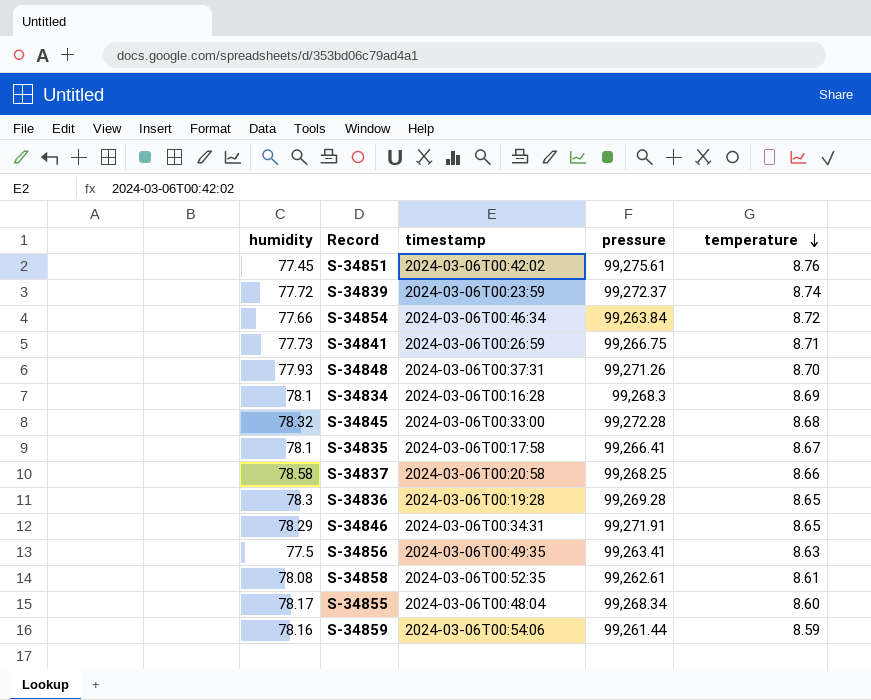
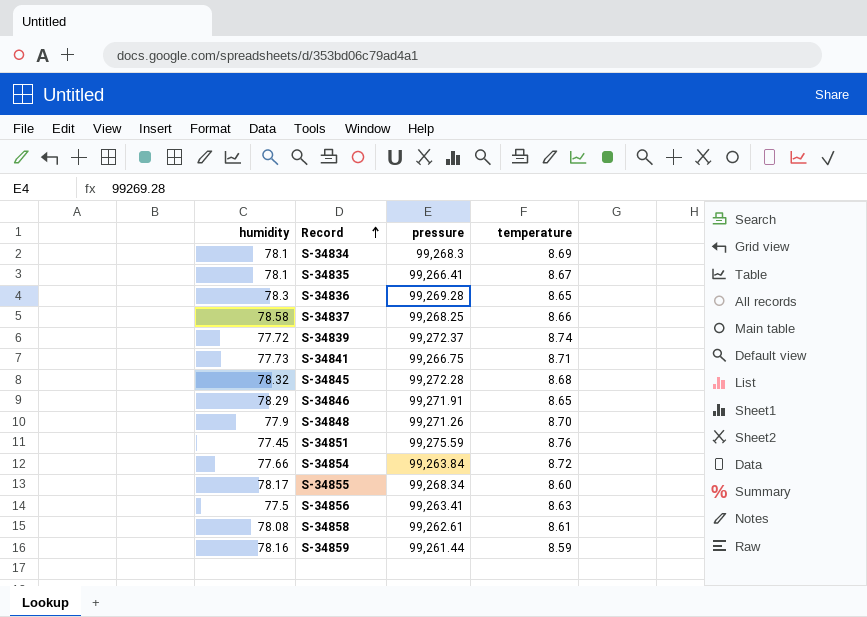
row order: temperature descending -> Record ascending
column timestamp | position: 3 -> none
S-34848 | humidity: 77.93 -> 77.9
S-34851 | pressure: 99,275.61 -> 99,275.59

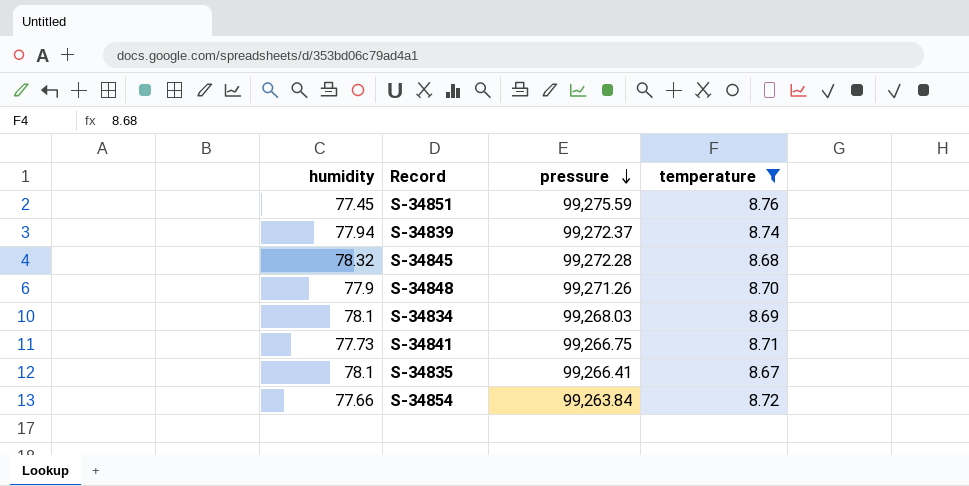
filter: none -> temperature >= 8.67
row order: Record ascending -> pressure descending
S-34839 | humidity: 77.72 -> 77.94
S-34834 | pressure: 99,268.3 -> 99,268.03

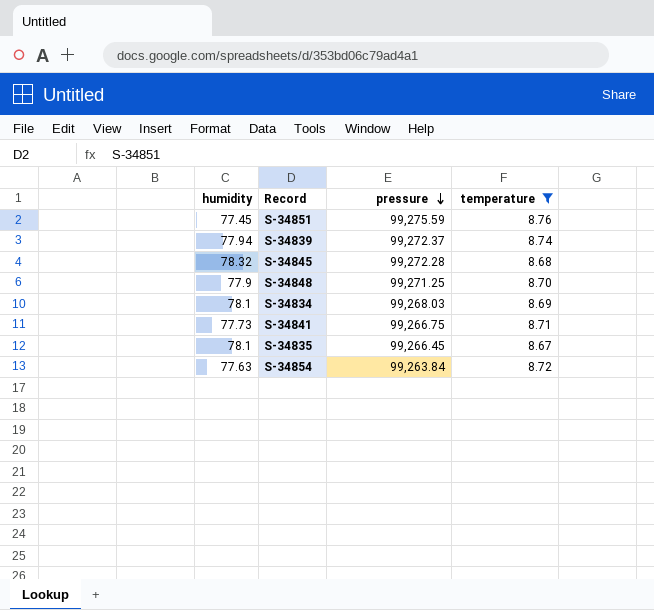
S-34848 | pressure: 99,271.26 -> 99,271.25
S-34835 | pressure: 99,266.41 -> 99,266.45
S-34854 | humidity: 77.66 -> 77.63

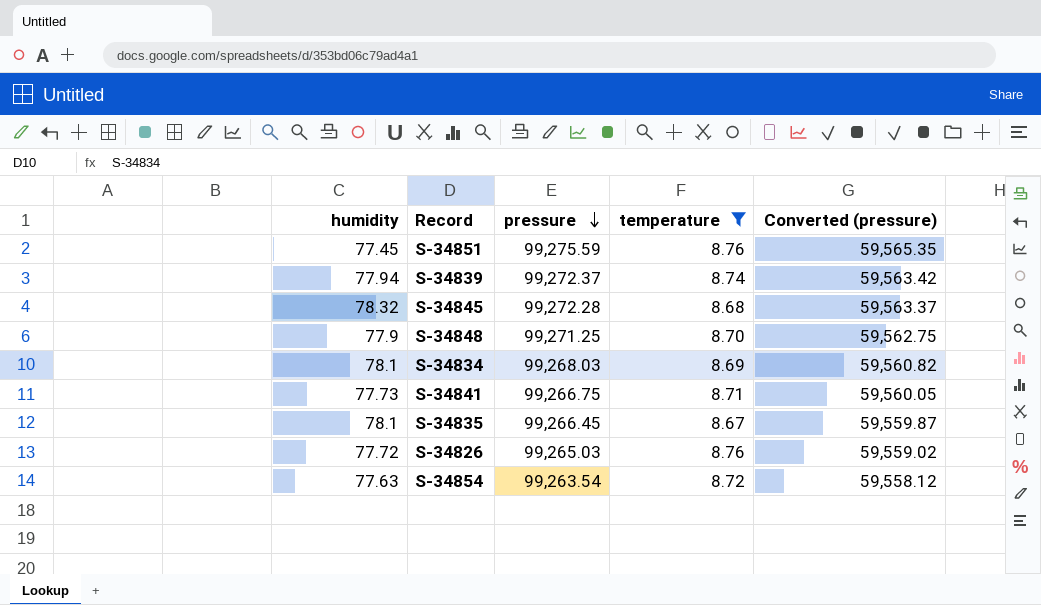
column Converted (pressure) | formula: none -> [pressure] * 0.6
row S-34826: none -> 77.72 | 99,265.03 | 8.76 | 59,559.02
S-34854 | pressure: 99,263.84 -> 99,263.54

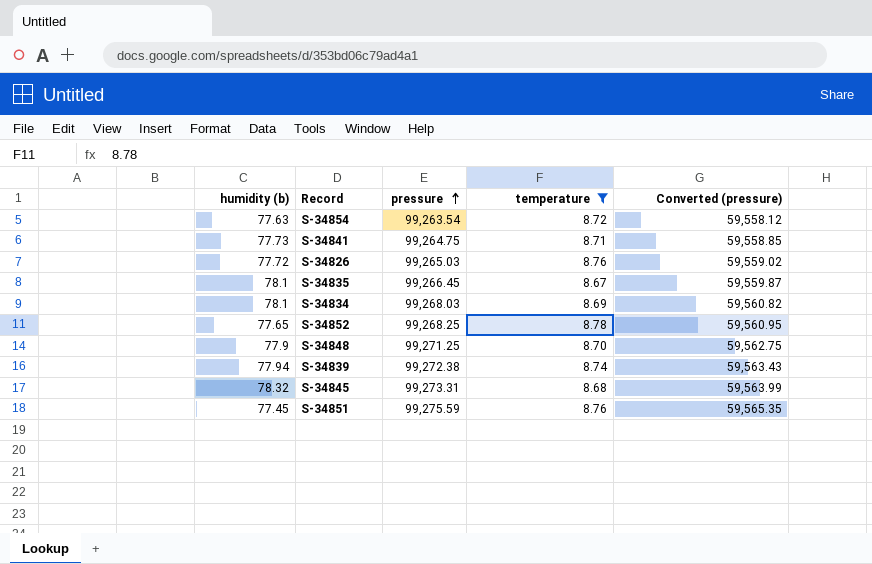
row order: pressure descending -> pressure ascending
column name: humidity -> humidity (b)
S-34841 | pressure: 99,266.75 -> 99,264.75
S-34841 | Converted (pressure): 59,560.05 -> 59,558.85
row S-34852: none -> 77.65 | 99,268.25 | 8.78 | 59,560.95
S-34839 | pressure: 99,272.37 -> 99,272.38
S-34839 | Converted (pressure): 59,563.42 -> 59,563.43
S-34845 | pressure: 99,272.28 -> 99,273.31
S-34845 | Converted (pressure): 59,563.37 -> 59,563.99

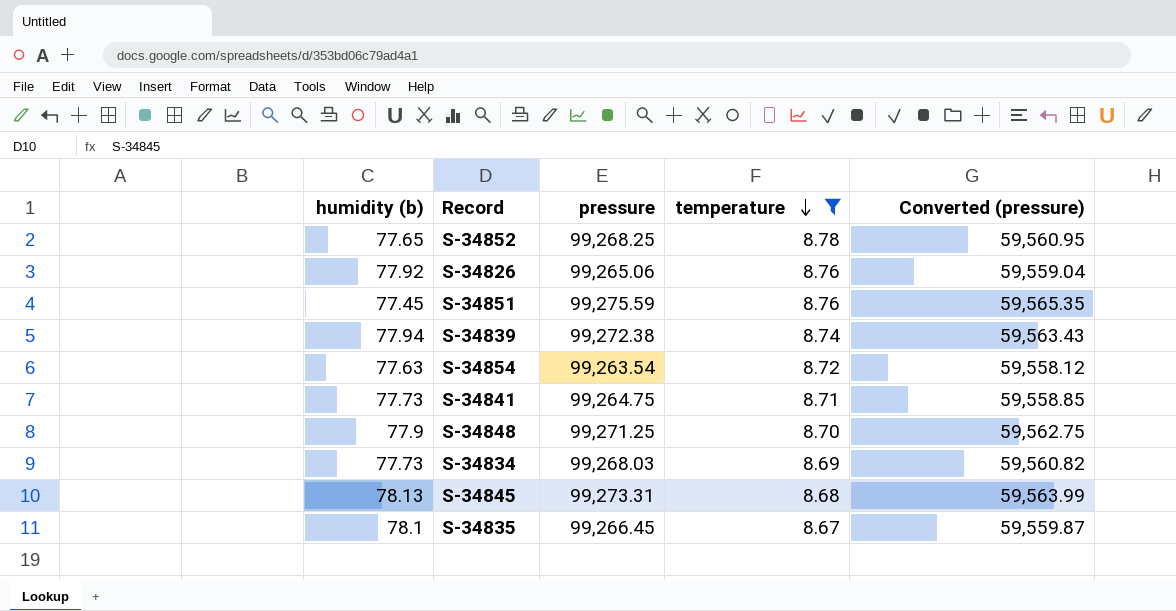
row order: pressure ascending -> temperature descending
S-34826 | humidity (b): 77.72 -> 77.92
S-34826 | pressure: 99,265.03 -> 99,265.06
S-34826 | Converted (pressure): 59,559.02 -> 59,559.04
S-34834 | humidity (b): 78.1 -> 77.73
S-34845 | humidity (b): 78.32 -> 78.13

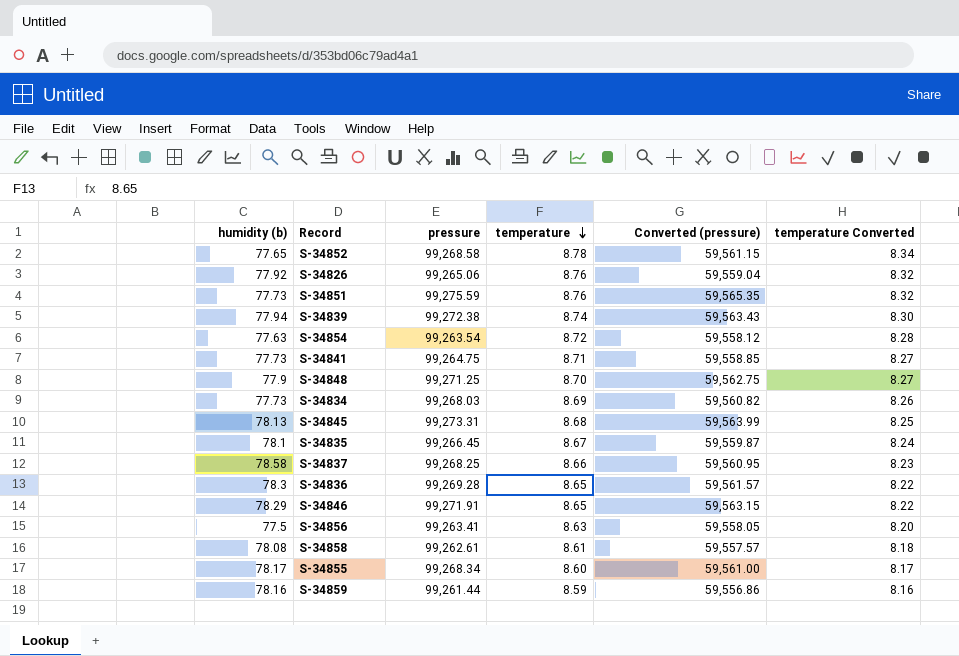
filter: temperature >= 8.67 -> none
column temperature Converted | formula: none -> [temperature] * 0.95
S-34852 | pressure: 99,268.25 -> 99,268.58
S-34852 | Converted (pressure): 59,560.95 -> 59,561.15
S-34851 | humidity (b): 77.45 -> 77.73

